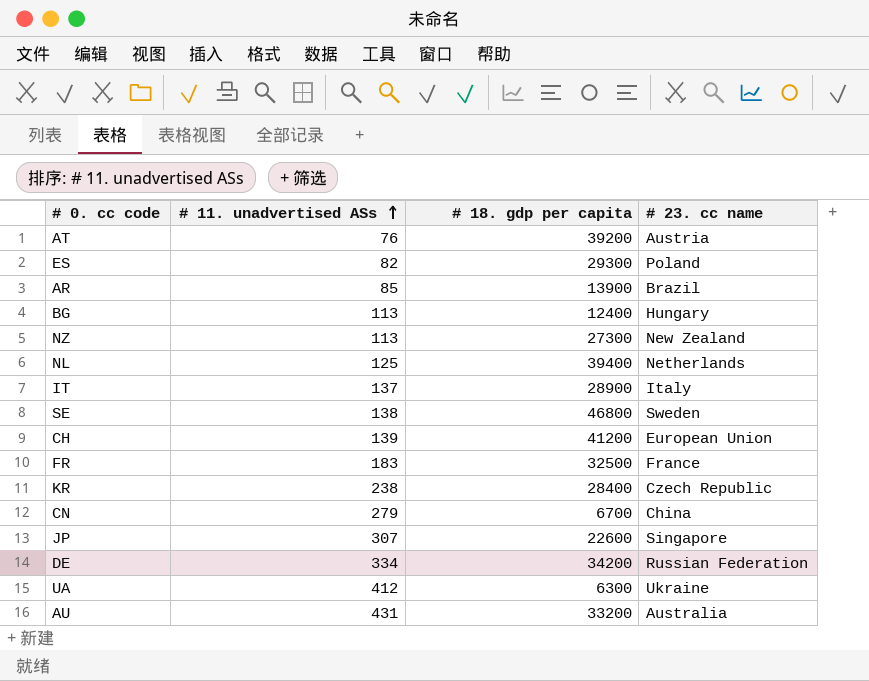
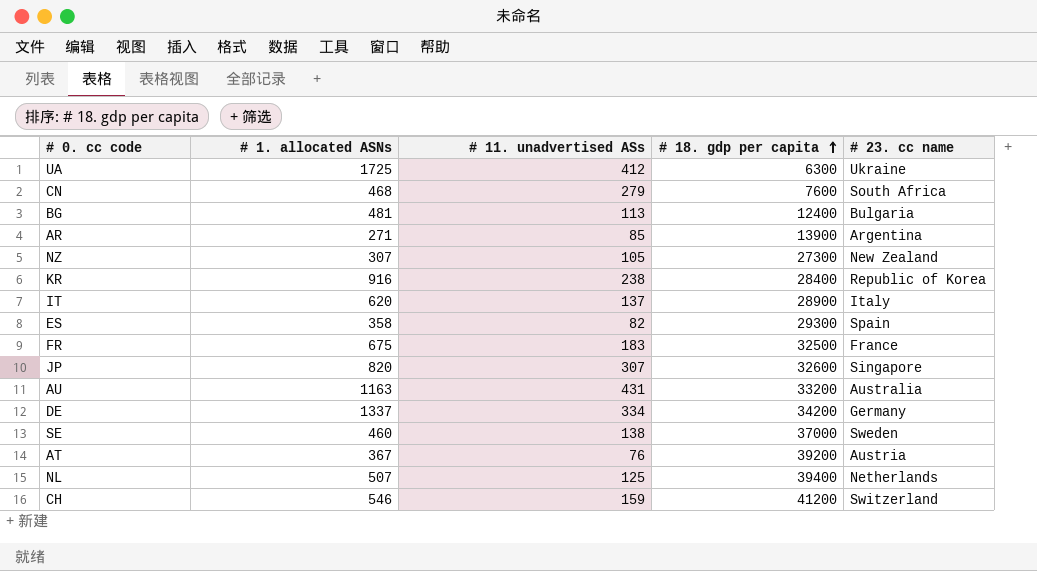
row order: # 11. unadvertised ASs ascending -> # 18. gdp per capita ascending
column # 1. allocated ASNs | position: none -> 2
CN | # 18. gdp per capita: 6700 -> 7600
CN | # 23. cc name: China -> South Africa
BG | # 23. cc name: Hungary -> Bulgaria
AR | # 23. cc name: Brazil -> Argentina
NZ | # 11. unadvertised ASs: 113 -> 105
KR | # 23. cc name: Czech Republic -> Republic of Korea
ES | # 23. cc name: Poland -> Spain
JP | # 18. gdp per capita: 22600 -> 32600
DE | # 23. cc name: Russian Federation -> Germany
SE | # 18. gdp per capita: 46800 -> 37000
CH | # 11. unadvertised ASs: 139 -> 159
CH | # 23. cc name: European Union -> Switzerland

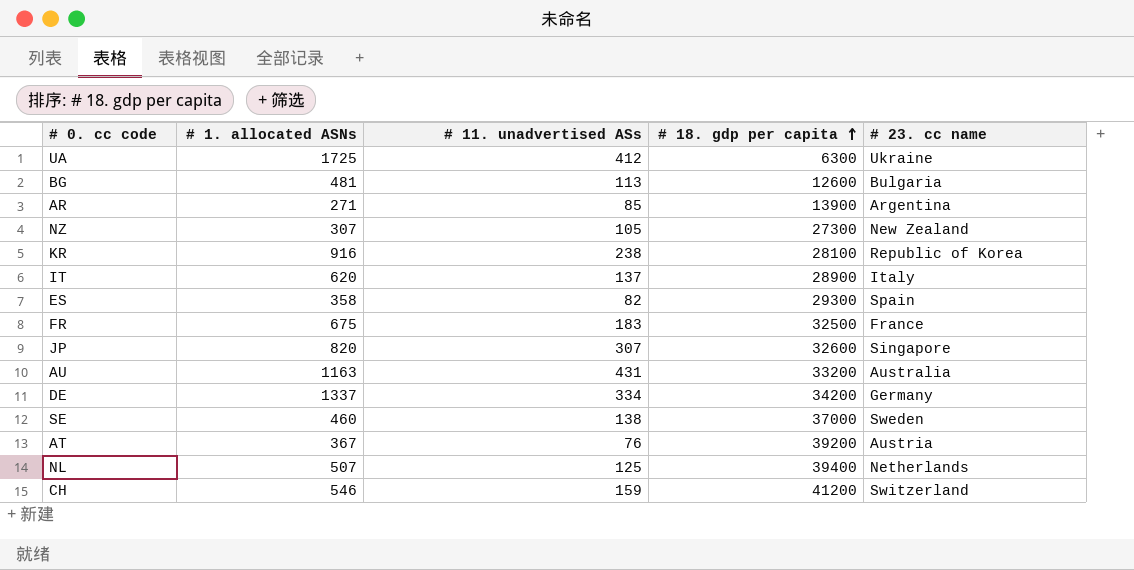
row CN: 468 | 279 | 7600 | South Africa -> none
BG | # 18. gdp per capita: 12400 -> 12600
KR | # 18. gdp per capita: 28400 -> 28100

